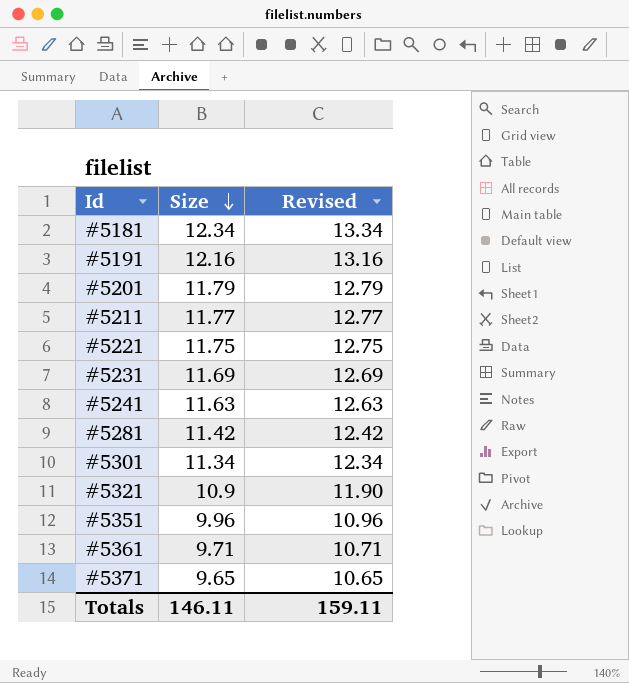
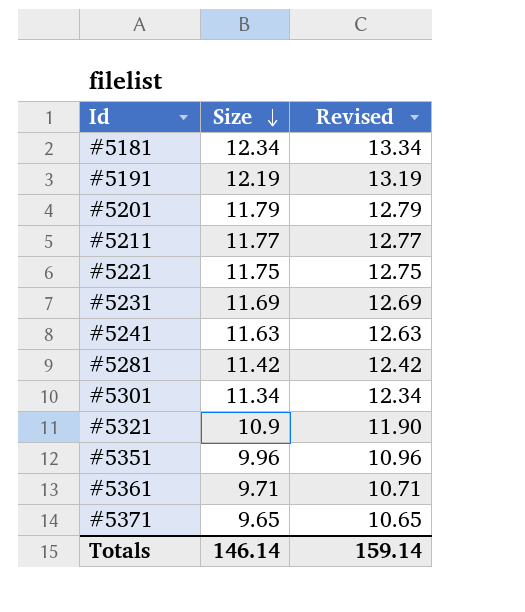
#5191 | Size: 12.16 -> 12.19
#5191 | Revised: 13.16 -> 13.19
Totals | Size: 146.11 -> 146.14
Totals | Revised: 159.11 -> 159.14

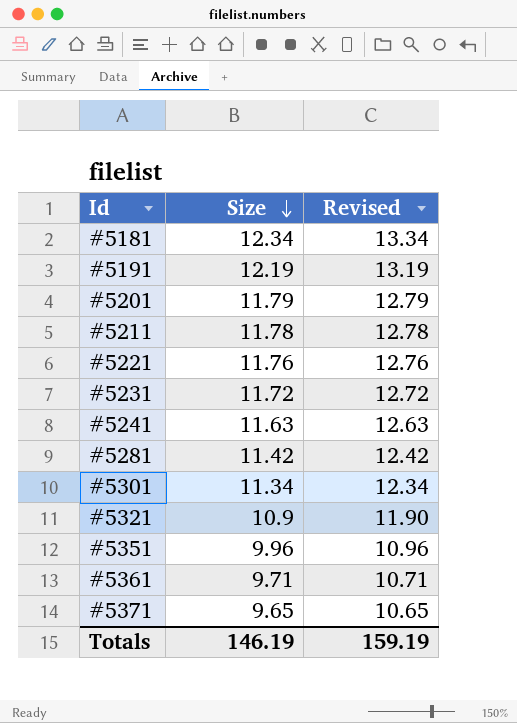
#5211 | Size: 11.77 -> 11.78
#5211 | Revised: 12.77 -> 12.78
#5221 | Size: 11.75 -> 11.76
#5221 | Revised: 12.75 -> 12.76
#5231 | Size: 11.69 -> 11.72
#5231 | Revised: 12.69 -> 12.72
Totals | Size: 146.14 -> 146.19
Totals | Revised: 159.14 -> 159.19

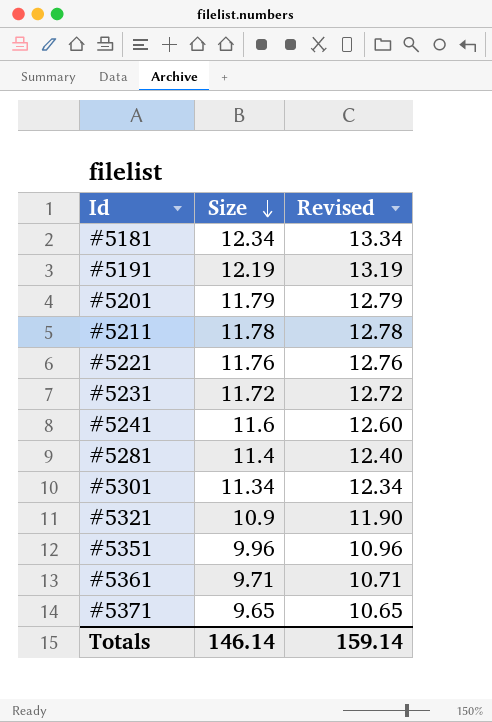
#5241 | Size: 11.63 -> 11.6
#5241 | Revised: 12.63 -> 12.60
#5281 | Size: 11.42 -> 11.4
#5281 | Revised: 12.42 -> 12.40
Totals | Size: 146.19 -> 146.14
Totals | Revised: 159.19 -> 159.14

